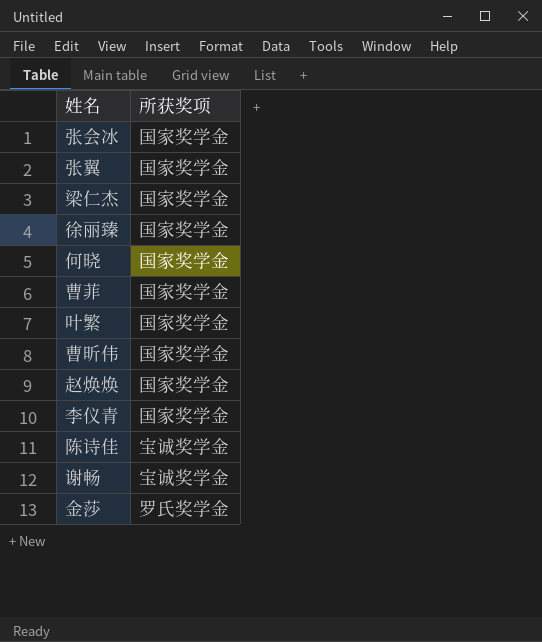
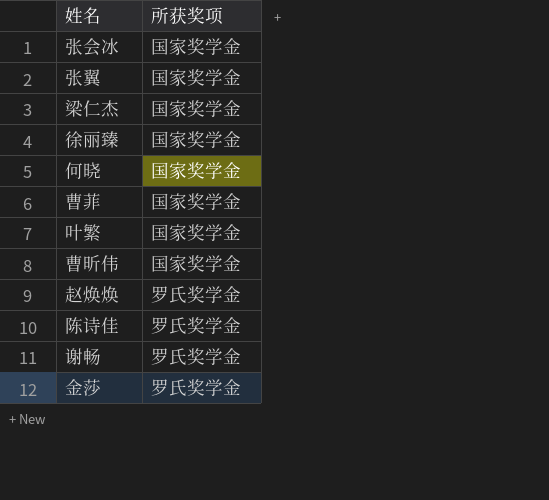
row 李仪青: 国家奖学金 -> none
赵焕焕 | 所获奖项: 国家奖学金 -> 罗氏奖学金
陈诗佳 | 所获奖项: 宝诚奖学金 -> 罗氏奖学金
谢畅 | 所获奖项: 宝诚奖学金 -> 罗氏奖学金

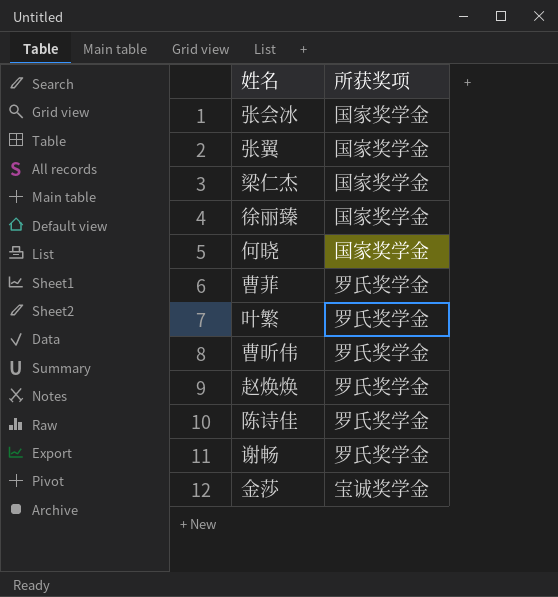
曹菲 | 所获奖项: 国家奖学金 -> 罗氏奖学金
叶繁 | 所获奖项: 国家奖学金 -> 罗氏奖学金
曹昕伟 | 所获奖项: 国家奖学金 -> 罗氏奖学金
金莎 | 所获奖项: 罗氏奖学金 -> 宝诚奖学金

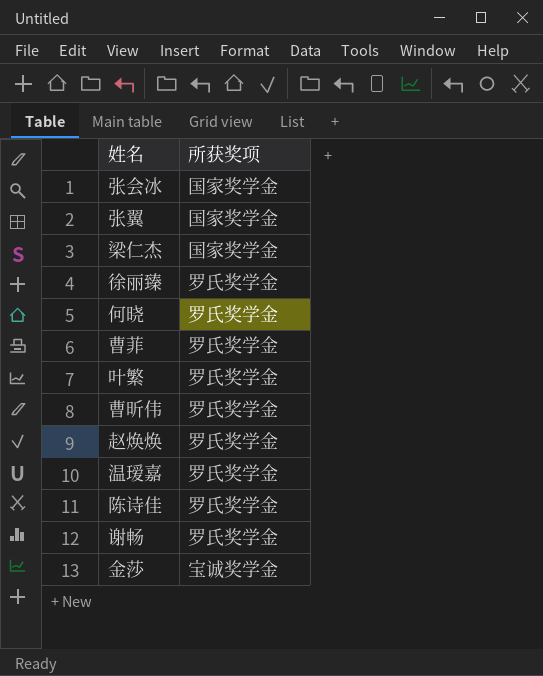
徐丽臻 | 所获奖项: 国家奖学金 -> 罗氏奖学金
何晓 | 所获奖项: 国家奖学金 -> 罗氏奖学金
row 温瑷嘉: none -> 罗氏奖学金

